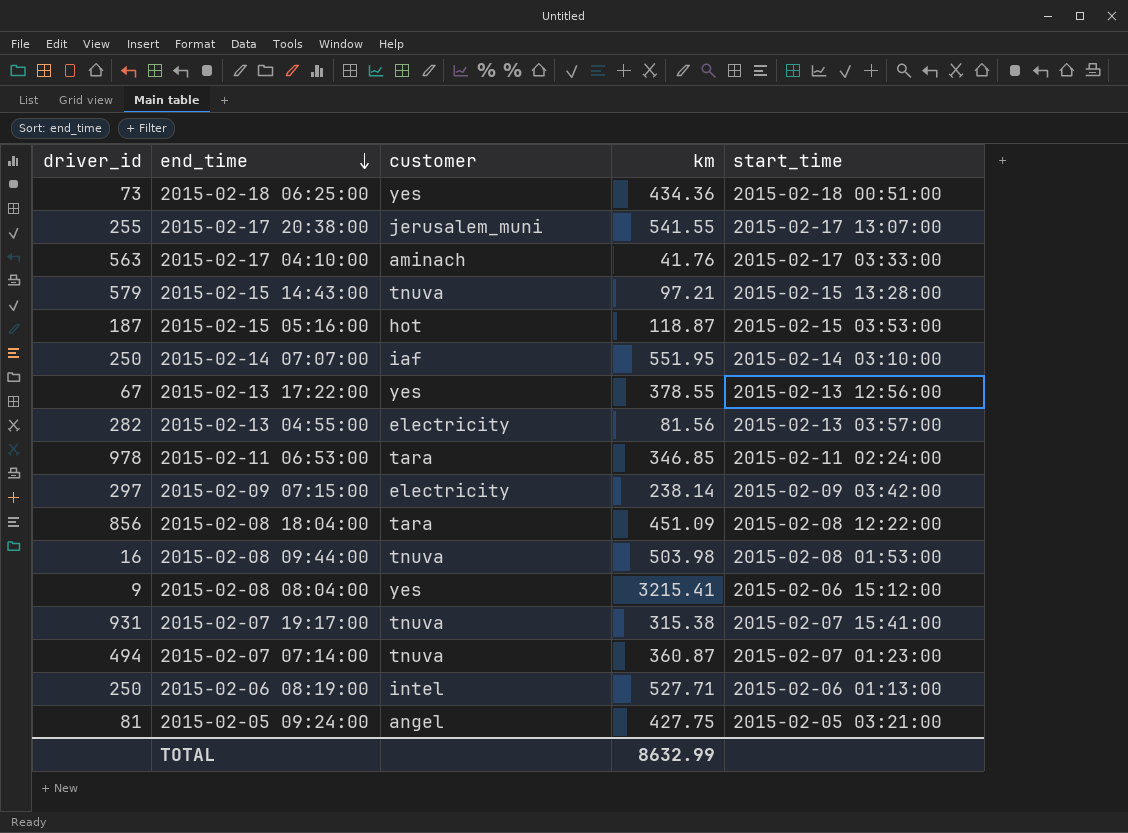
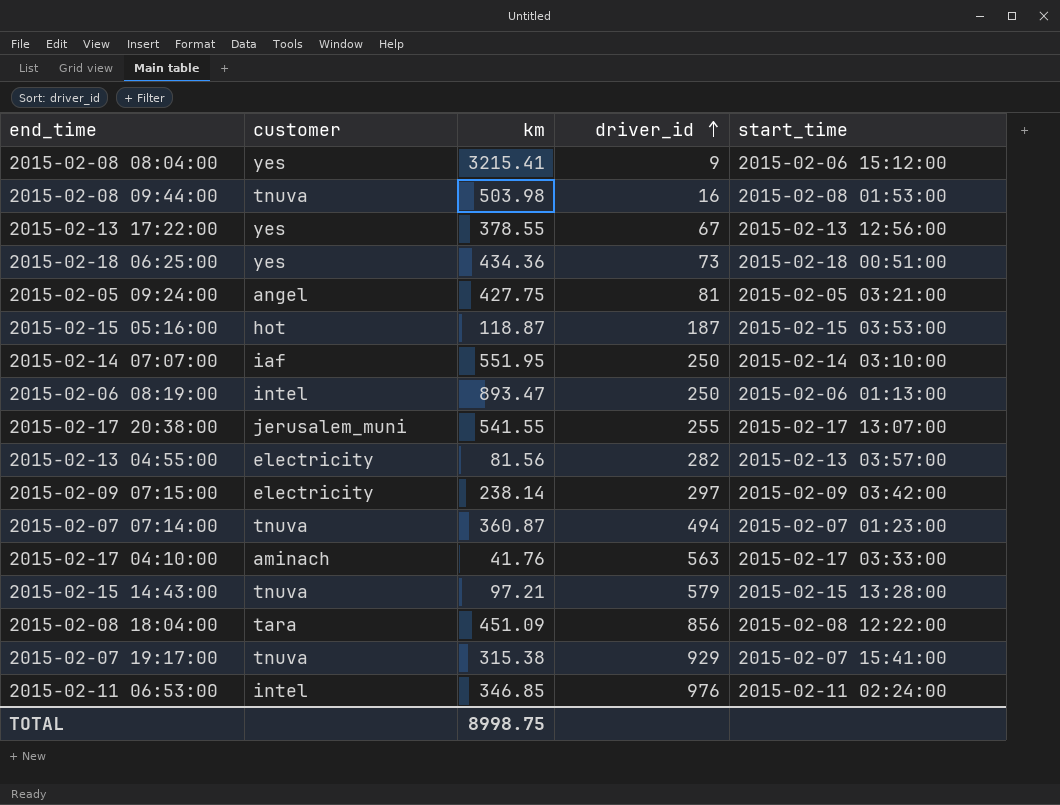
row order: end_time descending -> driver_id ascending
column driver_id | position: 1 -> 4
2015-02-06 08:19:00 | km: 527.71 -> 893.47
2015-02-07 19:17:00 | driver_id: 931 -> 929
2015-02-11 06:53:00 | customer: tara -> intel
2015-02-11 06:53:00 | driver_id: 978 -> 976
TOTAL | km: 8632.99 -> 8998.75

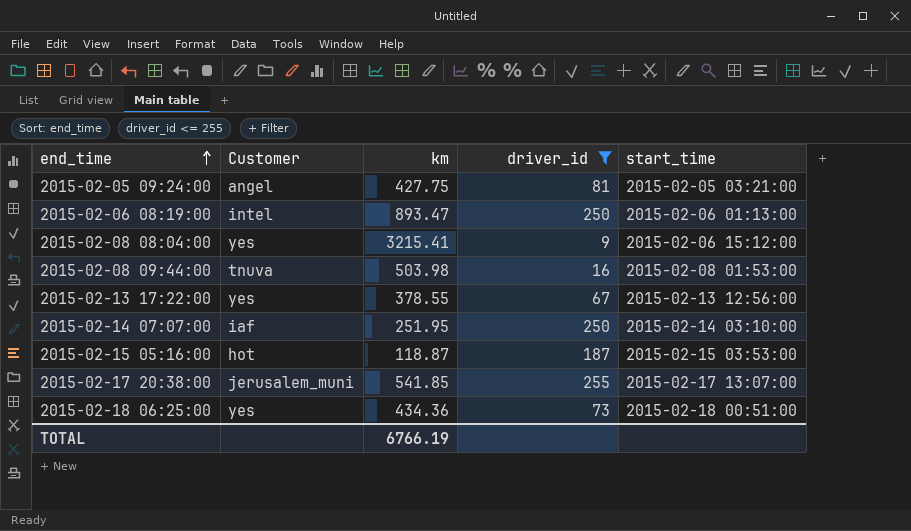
filter: none -> driver_id <= 255
row order: driver_id ascending -> end_time ascending
column name: customer -> Customer
2015-02-14 07:07:00 | km: 551.95 -> 251.95
2015-02-17 20:38:00 | km: 541.55 -> 541.85
TOTAL | km: 8998.75 -> 6766.19

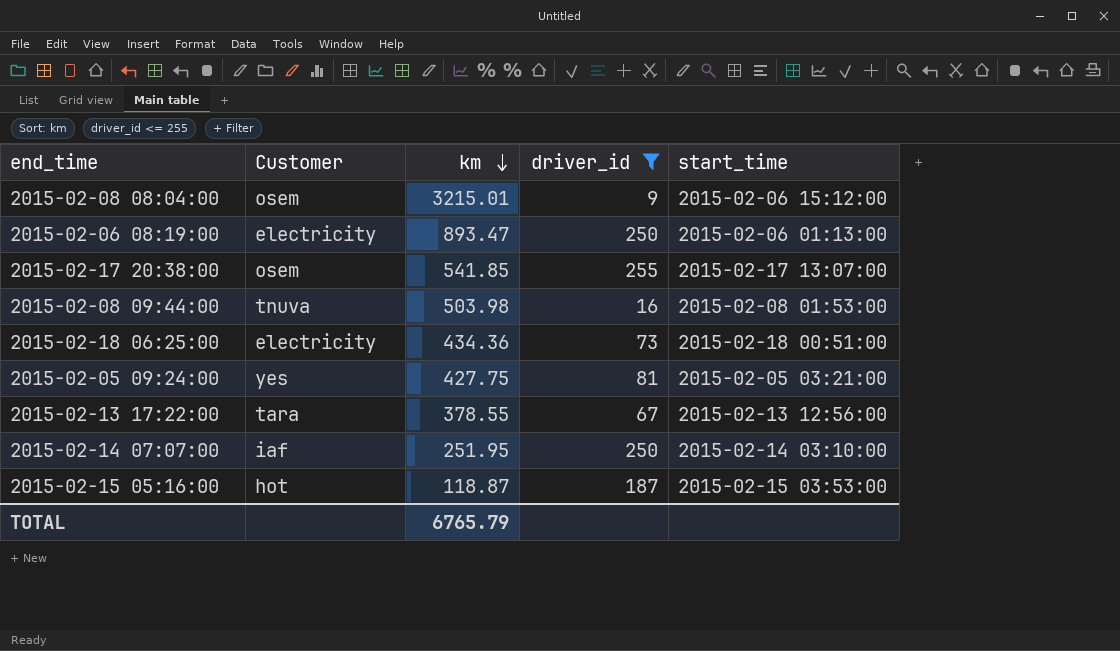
row order: end_time ascending -> km descending
2015-02-08 08:04:00 | Customer: yes -> osem
2015-02-08 08:04:00 | km: 3215.41 -> 3215.01
2015-02-06 08:19:00 | Customer: intel -> electricity
2015-02-17 20:38:00 | Customer: jerusalem_muni -> osem
2015-02-18 06:25:00 | Customer: yes -> electricity
2015-02-05 09:24:00 | Customer: angel -> yes
2015-02-13 17:22:00 | Customer: yes -> tara
TOTAL | km: 6766.19 -> 6765.79

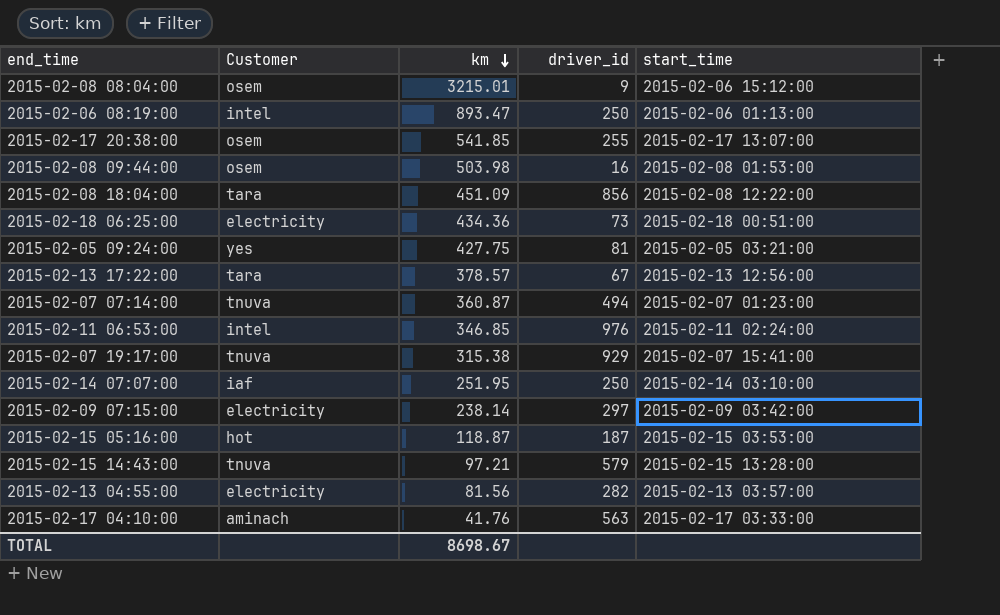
filter: driver_id <= 255 -> none
2015-02-06 08:19:00 | Customer: electricity -> intel
2015-02-08 09:44:00 | Customer: tnuva -> osem
2015-02-13 17:22:00 | km: 378.55 -> 378.57
TOTAL | km: 6765.79 -> 8698.67

